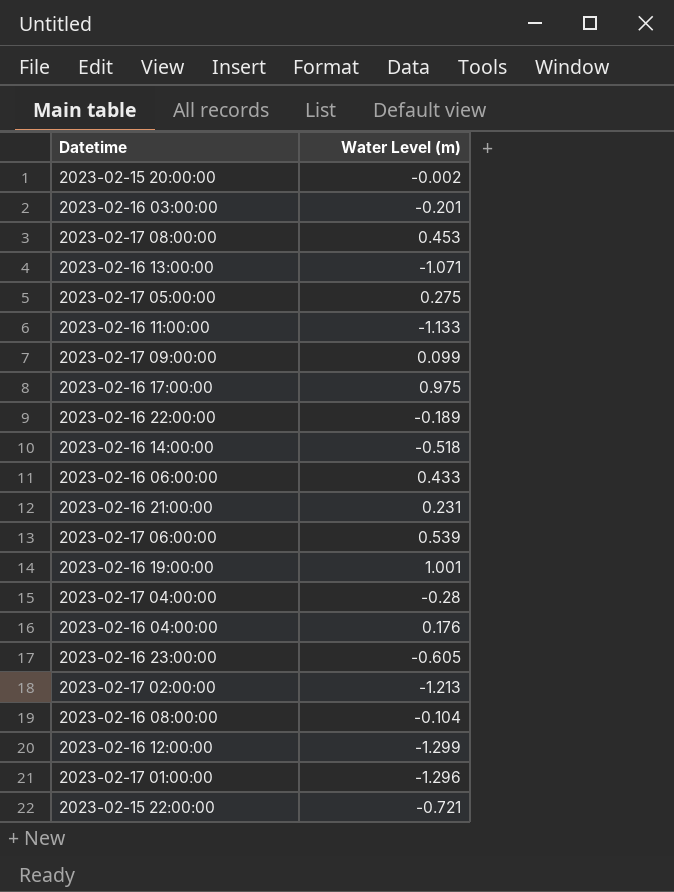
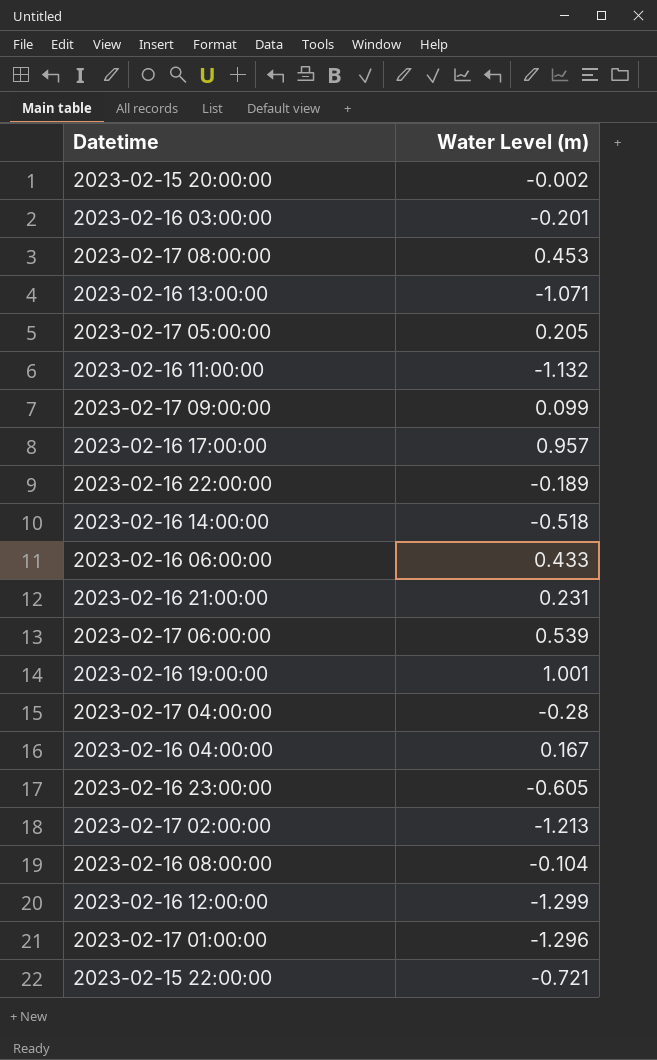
2023-02-17 05:00:00 | Water Level (m): 0.275 -> 0.205
2023-02-16 11:00:00 | Water Level (m): -1.133 -> -1.132
2023-02-16 17:00:00 | Water Level (m): 0.975 -> 0.957
2023-02-16 04:00:00 | Water Level (m): 0.176 -> 0.167

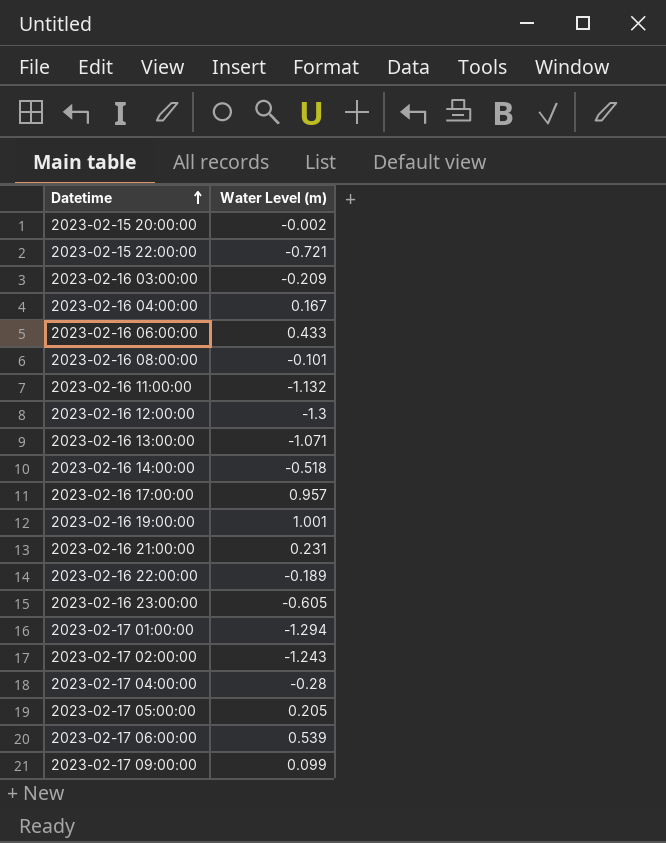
row order: none -> Datetime ascending
row 2023-02-17 08:00:00: 0.453 -> none
2023-02-16 03:00:00 | Water Level (m): -0.201 -> -0.209
2023-02-16 08:00:00 | Water Level (m): -0.104 -> -0.101
2023-02-16 12:00:00 | Water Level (m): -1.299 -> -1.3
2023-02-17 01:00:00 | Water Level (m): -1.296 -> -1.294
2023-02-17 02:00:00 | Water Level (m): -1.213 -> -1.243

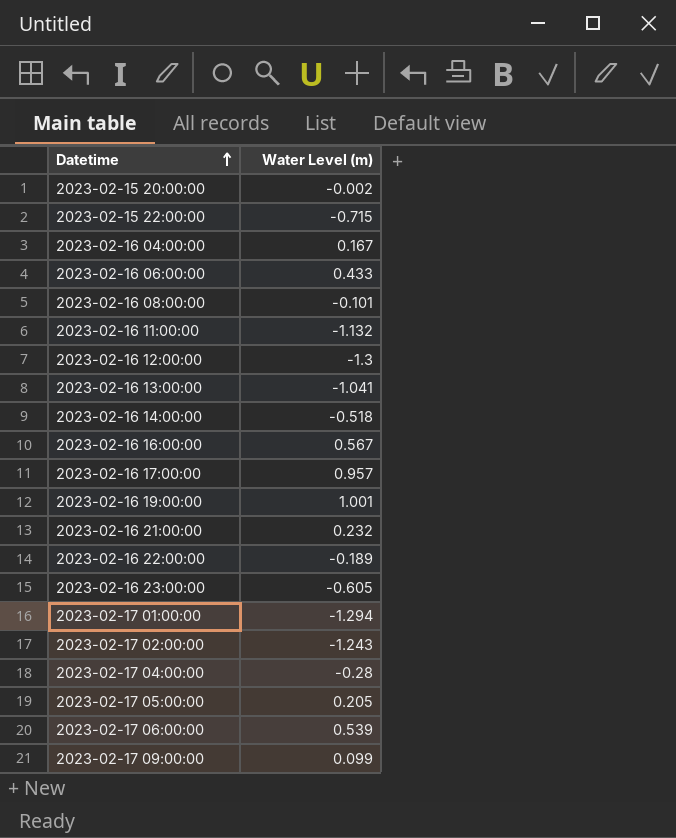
row 2023-02-16 03:00:00: -0.209 -> none
2023-02-15 22:00:00 | Water Level (m): -0.721 -> -0.715
2023-02-16 13:00:00 | Water Level (m): -1.071 -> -1.041
row 2023-02-16 16:00:00: none -> 0.567
2023-02-16 21:00:00 | Water Level (m): 0.231 -> 0.232

